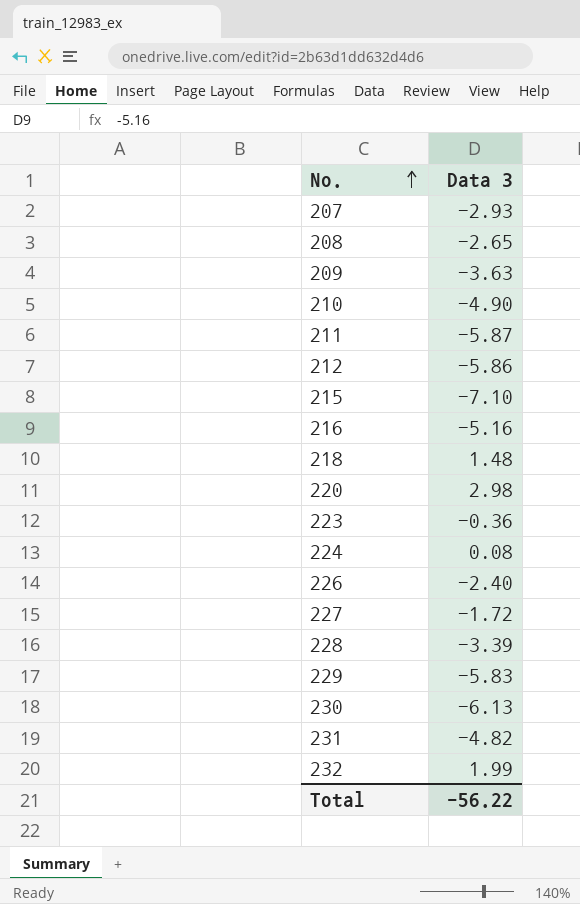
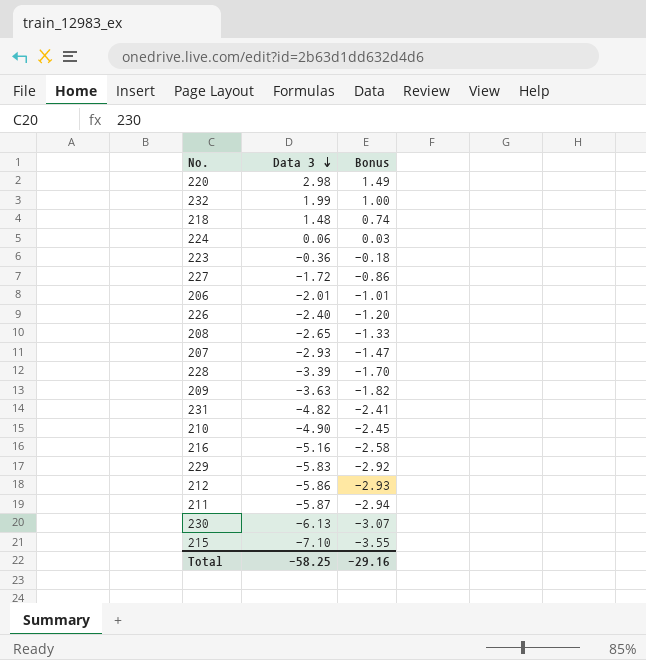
row order: No. ascending -> Data 3 descending
column Bonus | formula: none -> [Data 3] * 0.5
224 | Data 3: 0.08 -> 0.06
row 206: none -> -2.01 | -1.01
Total | Data 3: -56.22 -> -58.25

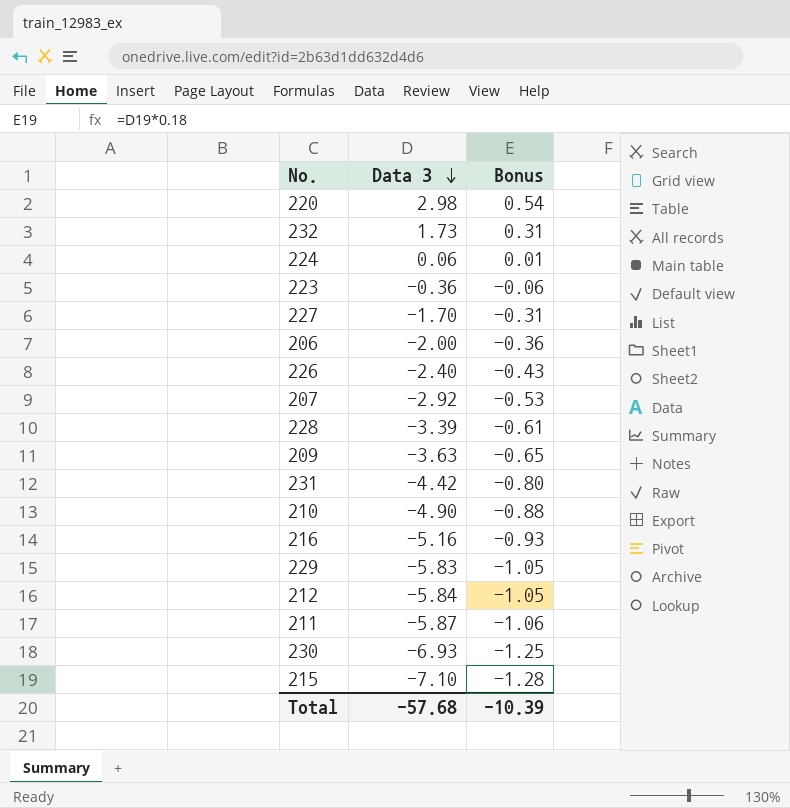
column Bonus | formula: [Data 3] * 0.5 -> [Data 3] * 0.18
row 218: 1.48 | 0.74 -> none
row 208: -2.65 | -1.33 -> none
232 | Data 3: 1.99 -> 1.73
227 | Data 3: -1.72 -> -1.70
206 | Data 3: -2.01 -> -2.00
207 | Data 3: -2.93 -> -2.92
231 | Data 3: -4.82 -> -4.42
212 | Data 3: -5.86 -> -5.84
230 | Data 3: -6.13 -> -6.93
Total | Data 3: -58.25 -> -57.68
Total | Bonus: -29.16 -> -10.39

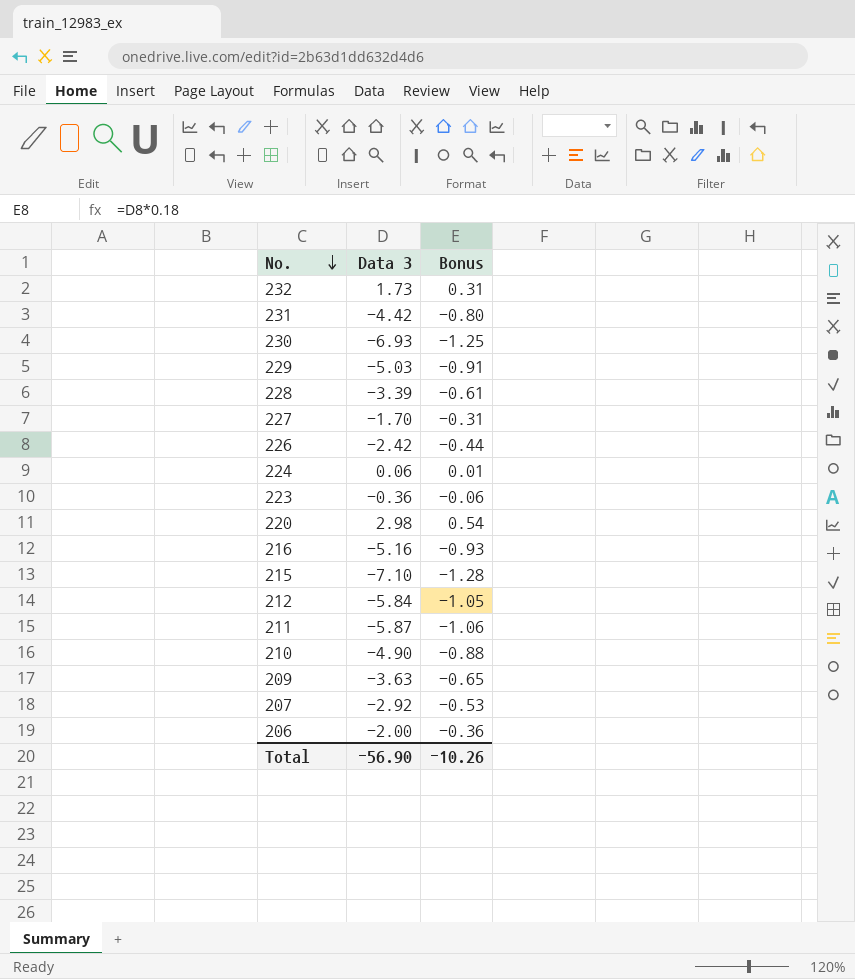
row order: Data 3 descending -> No. descending
229 | Data 3: -5.83 -> -5.03
229 | Bonus: -1.05 -> -0.91
226 | Data 3: -2.40 -> -2.42
226 | Bonus: -0.43 -> -0.44
Total | Data 3: -57.68 -> -56.90
Total | Bonus: -10.39 -> -10.26

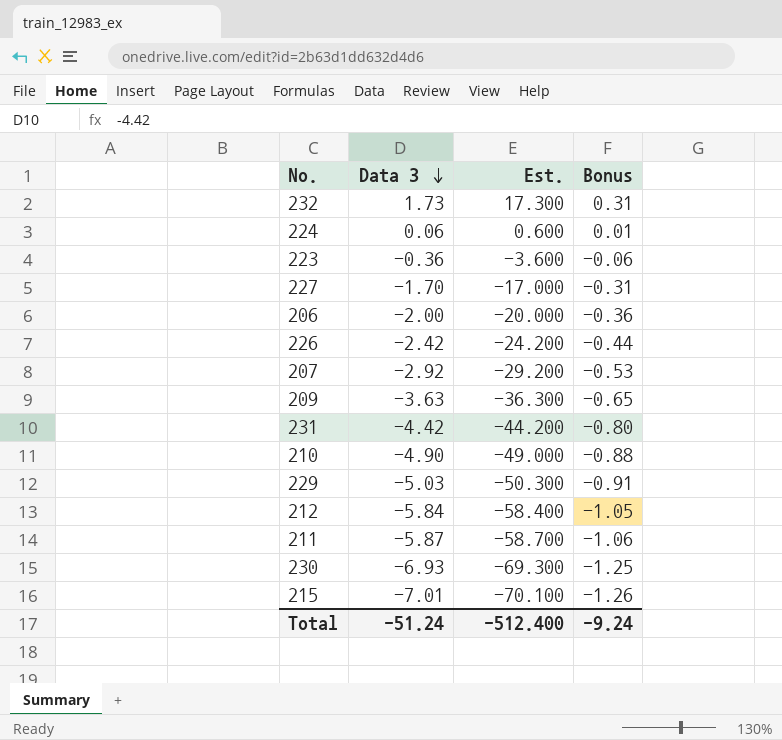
row order: No. descending -> Data 3 descending
column Est. | formula: none -> [Data 3] * 10
row 228: -3.39 | -0.61 -> none
row 220: 2.98 | 0.54 -> none
row 216: -5.16 | -0.93 -> none
215 | Data 3: -7.10 -> -7.01
215 | Bonus: -1.28 -> -1.26
Total | Data 3: -56.90 -> -51.24
Total | Bonus: -10.26 -> -9.24

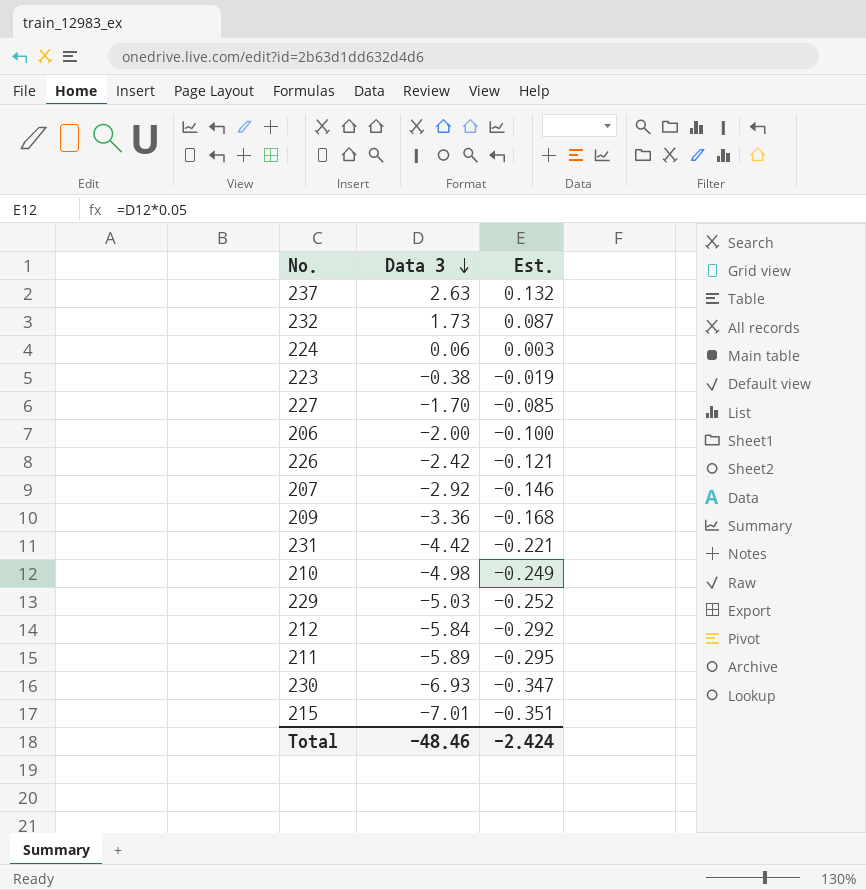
column Bonus | formula: [Data 3] * 0.18 -> none
column Est. | formula: [Data 3] * 10 -> [Data 3] * 0.05
row 237: none -> 2.63 | 0.132
223 | Data 3: -0.36 -> -0.38
209 | Data 3: -3.63 -> -3.36
210 | Data 3: -4.90 -> -4.98
211 | Data 3: -5.87 -> -5.89
Total | Data 3: -51.24 -> -48.46
Total | Est.: -512.400 -> -2.424

